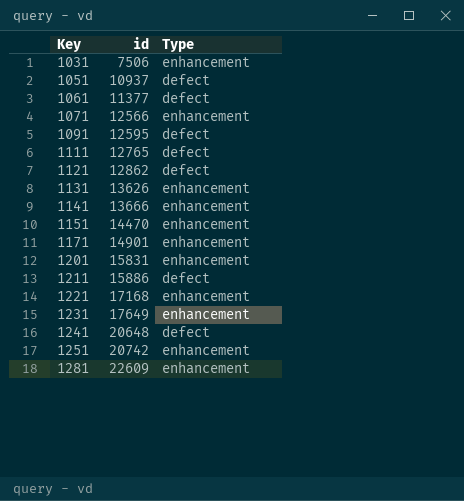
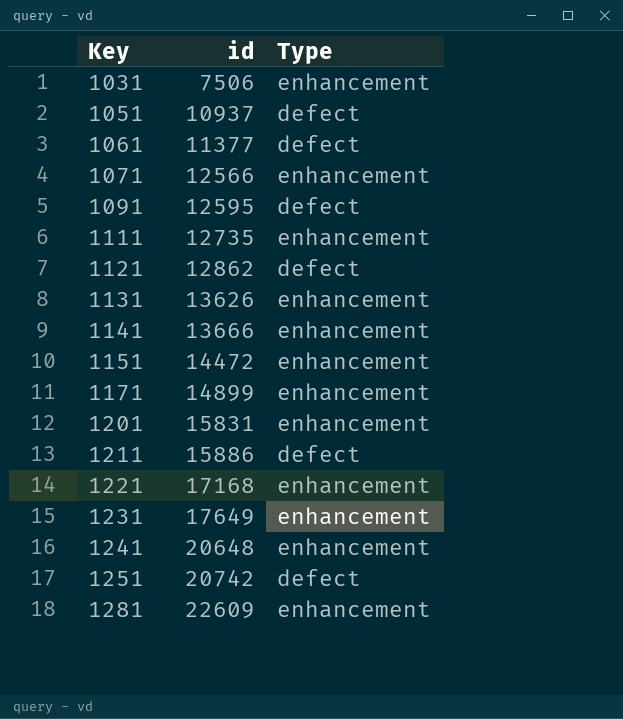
1111 | id: 12765 -> 12735
1111 | Type: defect -> enhancement
1151 | id: 14470 -> 14472
1171 | id: 14901 -> 14899
1241 | Type: defect -> enhancement
1251 | Type: enhancement -> defect

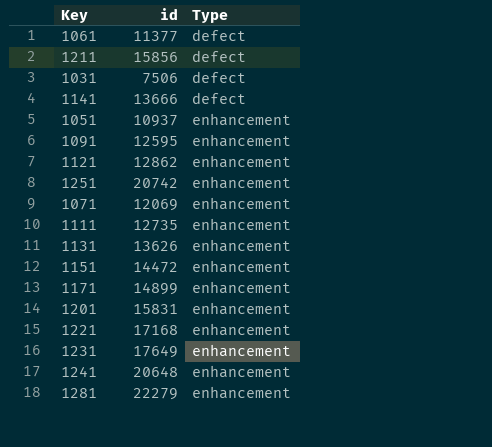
row order: Key ascending -> Type ascending
1211 | id: 15886 -> 15856
1031 | Type: enhancement -> defect
1141 | Type: enhancement -> defect
1051 | Type: defect -> enhancement
1091 | Type: defect -> enhancement
1121 | Type: defect -> enhancement
1251 | Type: defect -> enhancement
1071 | id: 12566 -> 12069
1281 | id: 22609 -> 22279

